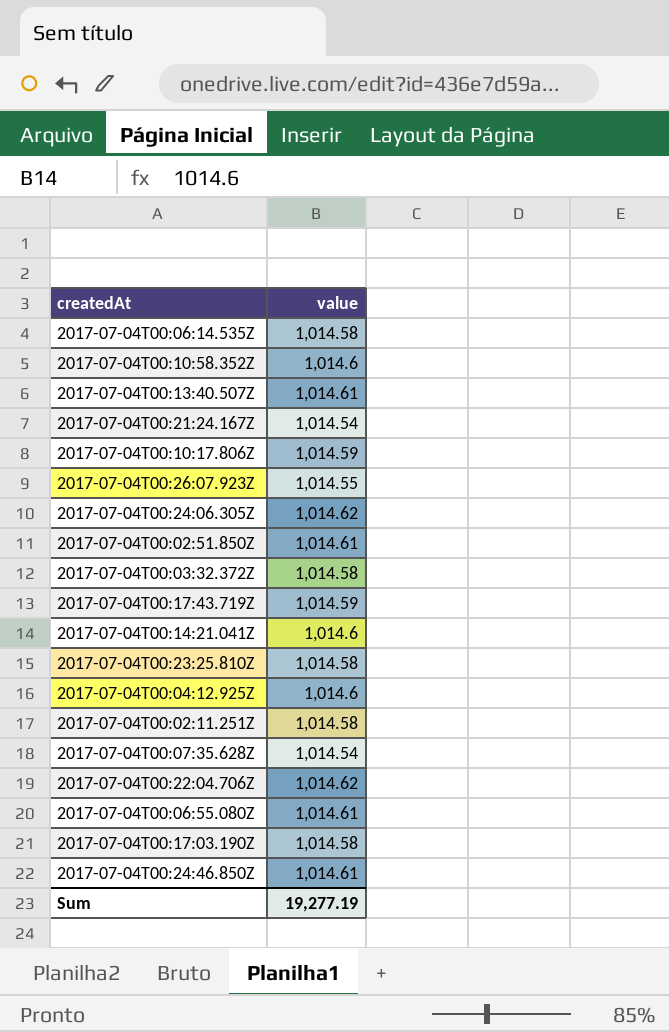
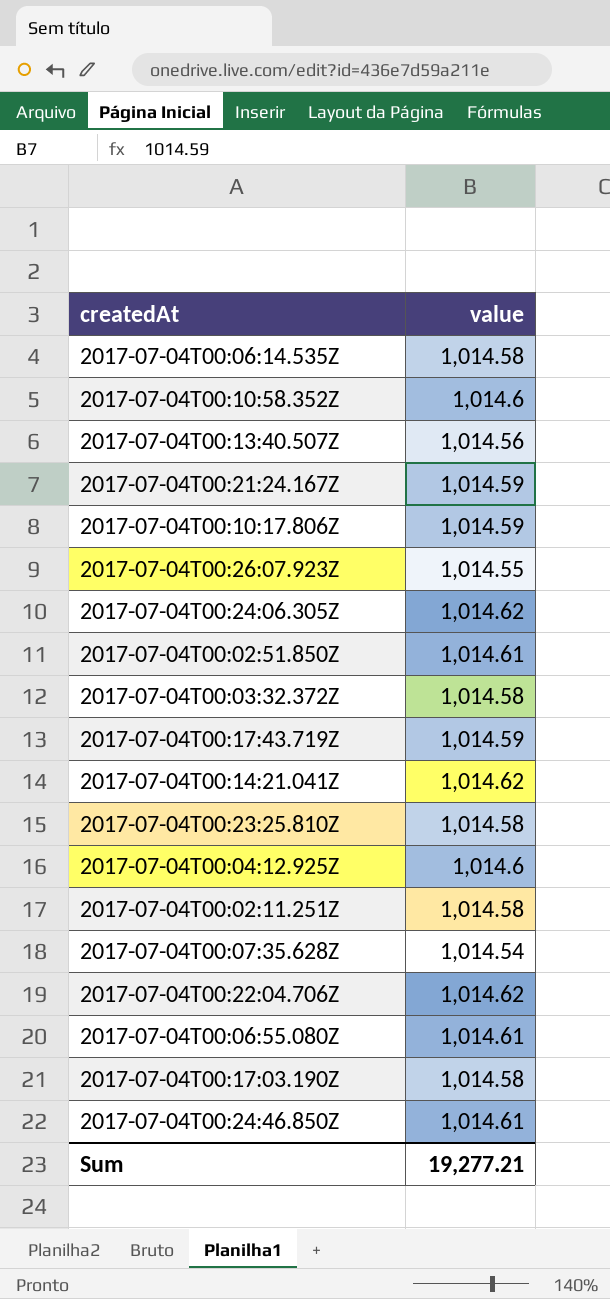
2017-07-04T00:13:40.507Z | value: 1,014.61 -> 1,014.56
2017-07-04T00:21:24.167Z | value: 1,014.54 -> 1,014.59
2017-07-04T00:14:21.041Z | value: 1,014.6 -> 1,014.62
Sum | value: 19,277.19 -> 19,277.21

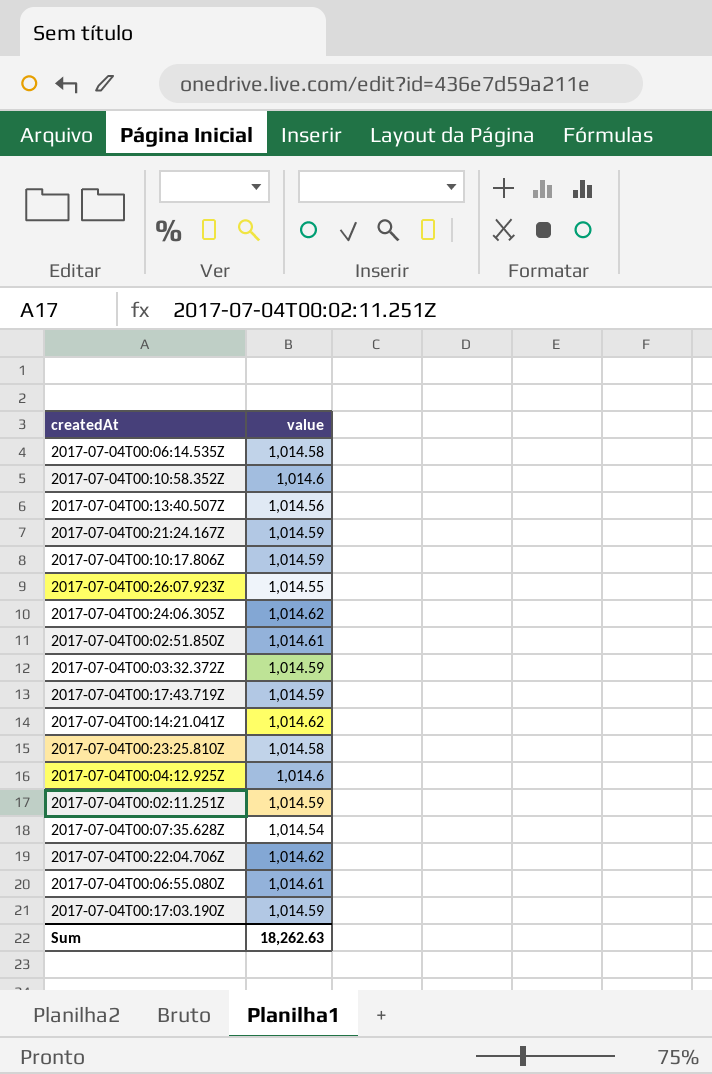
row 2017-07-04T00:24:46.850Z: 1,014.61 -> none
2017-07-04T00:03:32.372Z | value: 1,014.58 -> 1,014.59
2017-07-04T00:02:11.251Z | value: 1,014.58 -> 1,014.59
2017-07-04T00:17:03.190Z | value: 1,014.58 -> 1,014.59
Sum | value: 19,277.21 -> 18,262.63

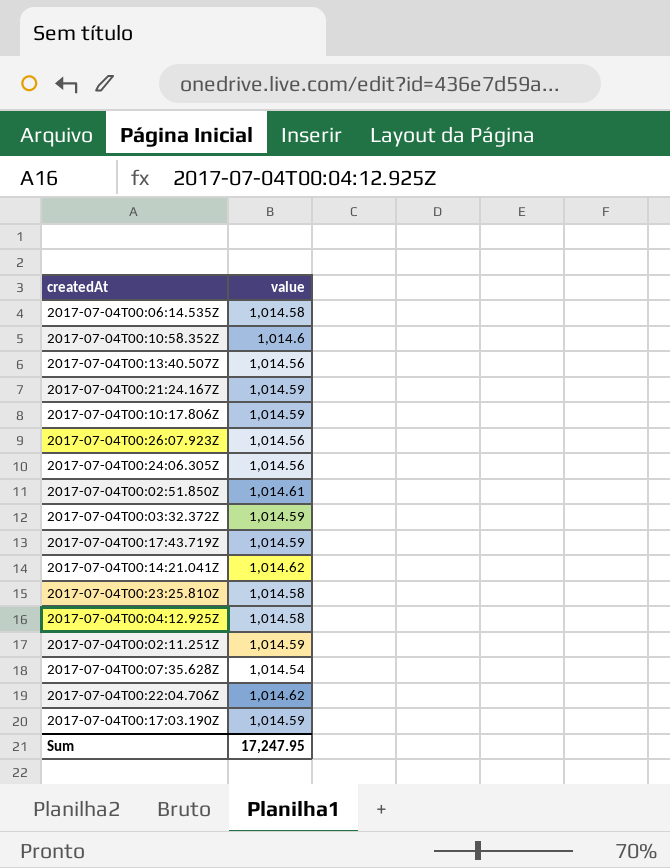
row 2017-07-04T00:06:55.080Z: 1,014.61 -> none
2017-07-04T00:26:07.923Z | value: 1,014.55 -> 1,014.56
2017-07-04T00:24:06.305Z | value: 1,014.62 -> 1,014.56
2017-07-04T00:04:12.925Z | value: 1,014.6 -> 1,014.58
Sum | value: 18,262.63 -> 17,247.95

